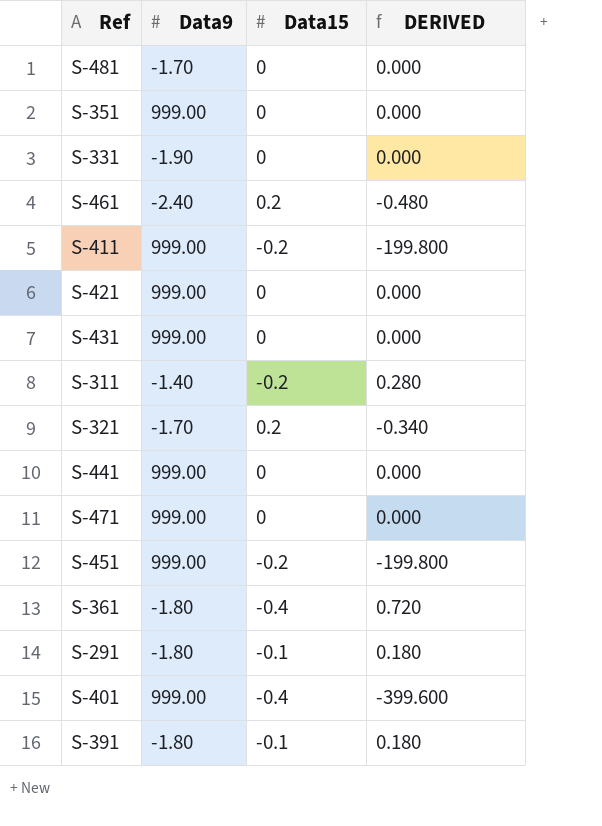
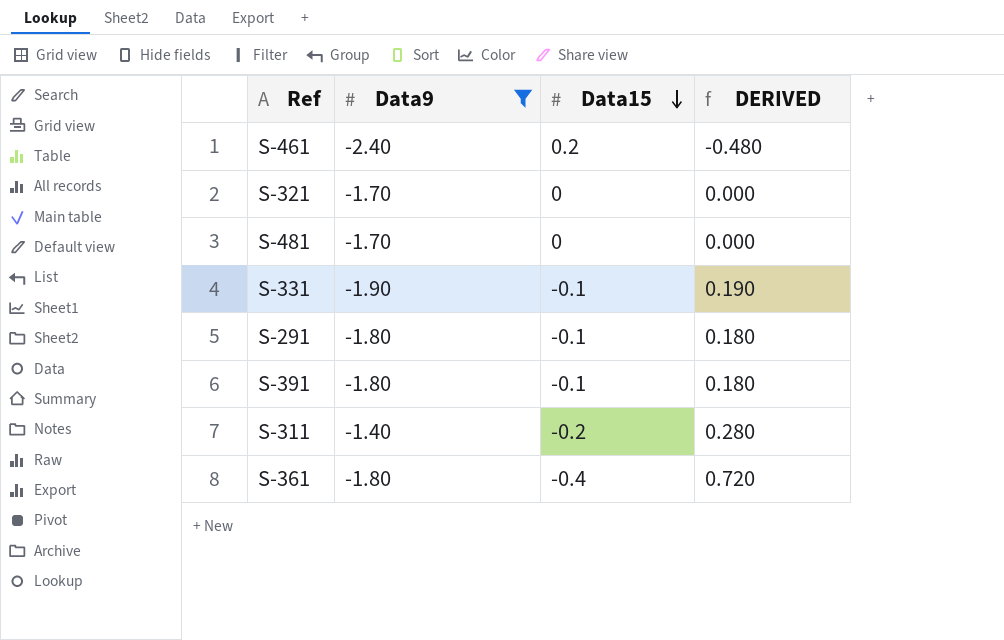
filter: none -> Data9 != 999.00
row order: none -> Data15 descending
S-321 | Data15: 0.2 -> 0
S-321 | DERIVED: -0.340 -> 0.000
S-331 | Data15: 0 -> -0.1
S-331 | DERIVED: 0.000 -> 0.190

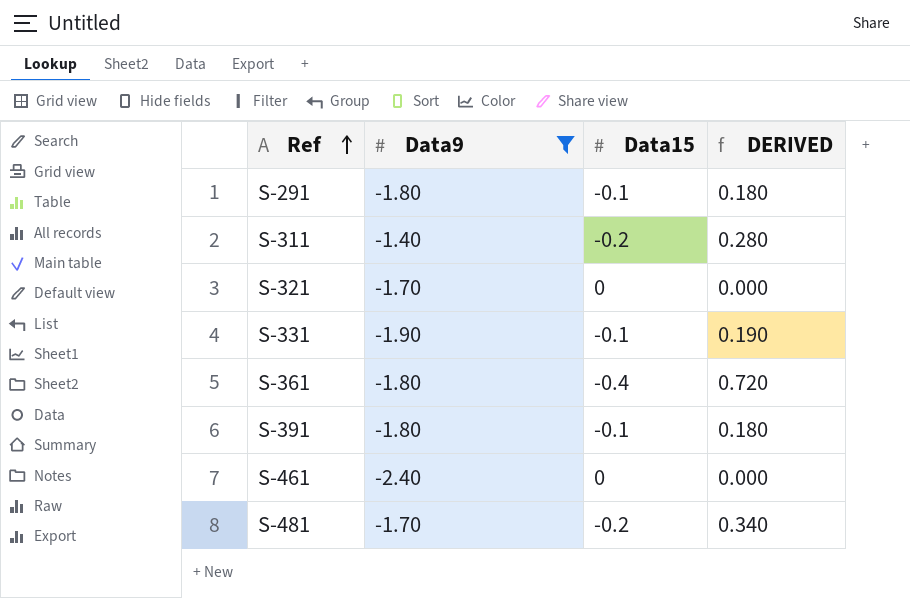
row order: Data15 descending -> Ref ascending
S-461 | Data15: 0.2 -> 0
S-461 | DERIVED: -0.480 -> 0.000
S-481 | Data15: 0 -> -0.2
S-481 | DERIVED: 0.000 -> 0.340

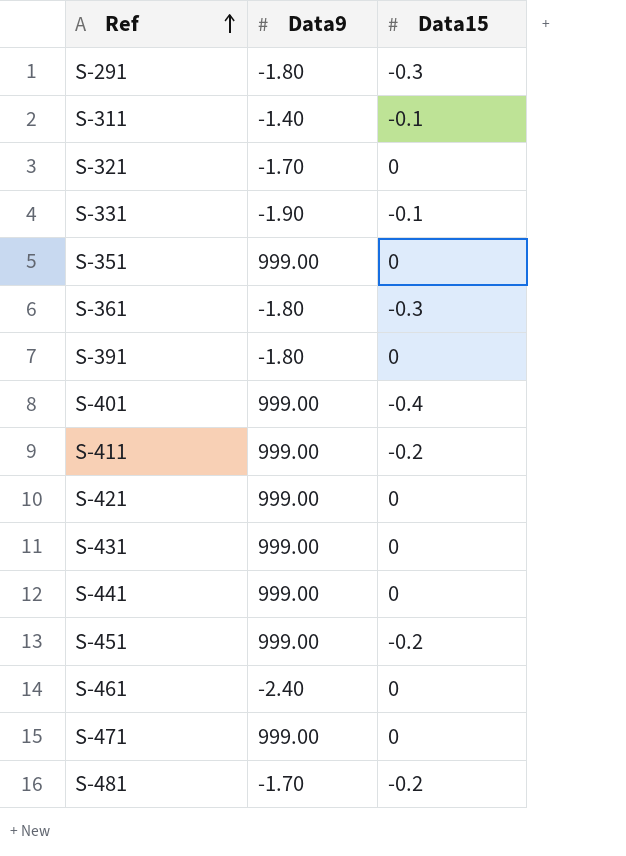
filter: Data9 != 999.00 -> none
column DERIVED | formula: [Data9] * [Data15] -> none
S-291 | Data15: -0.1 -> -0.3
S-311 | Data15: -0.2 -> -0.1
S-361 | Data15: -0.4 -> -0.3
S-391 | Data15: -0.1 -> 0

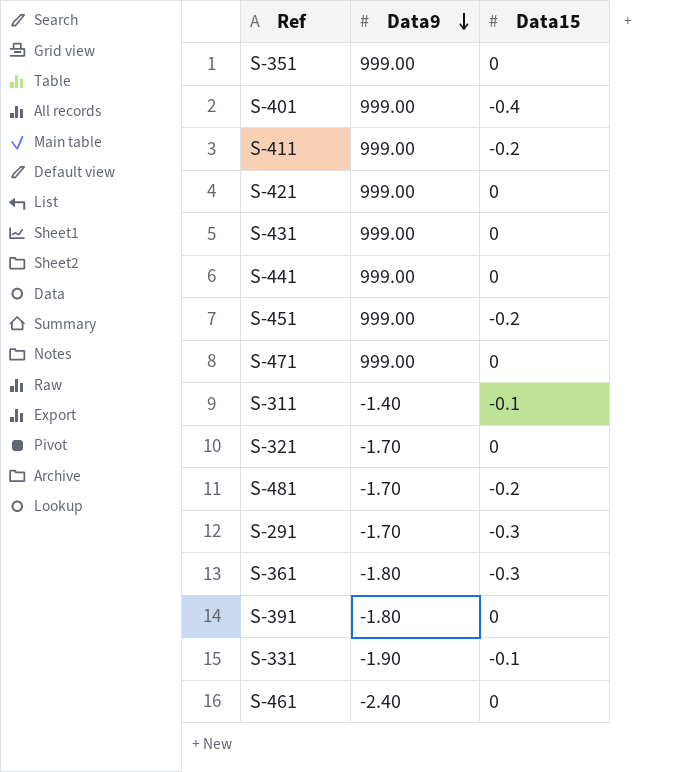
row order: Ref ascending -> Data9 descending
S-291 | Data9: -1.80 -> -1.70

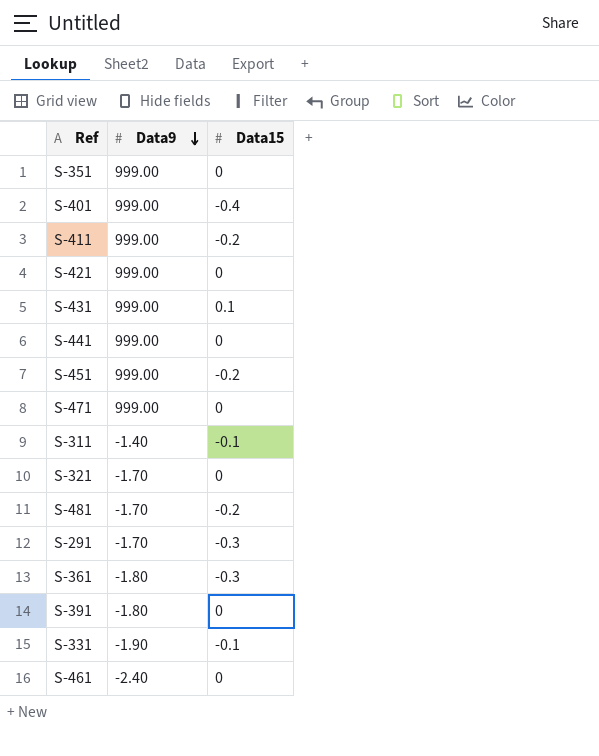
S-431 | Data15: 0 -> 0.1

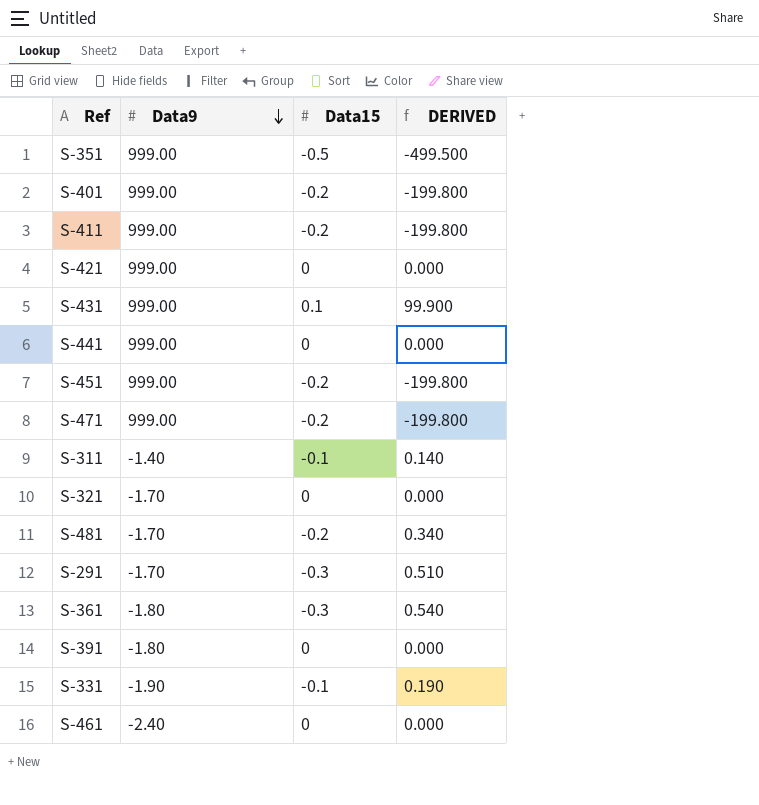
column DERIVED | formula: none -> [Data9] * [Data15]
S-351 | Data15: 0 -> -0.5
S-401 | Data15: -0.4 -> -0.2
S-471 | Data15: 0 -> -0.2

